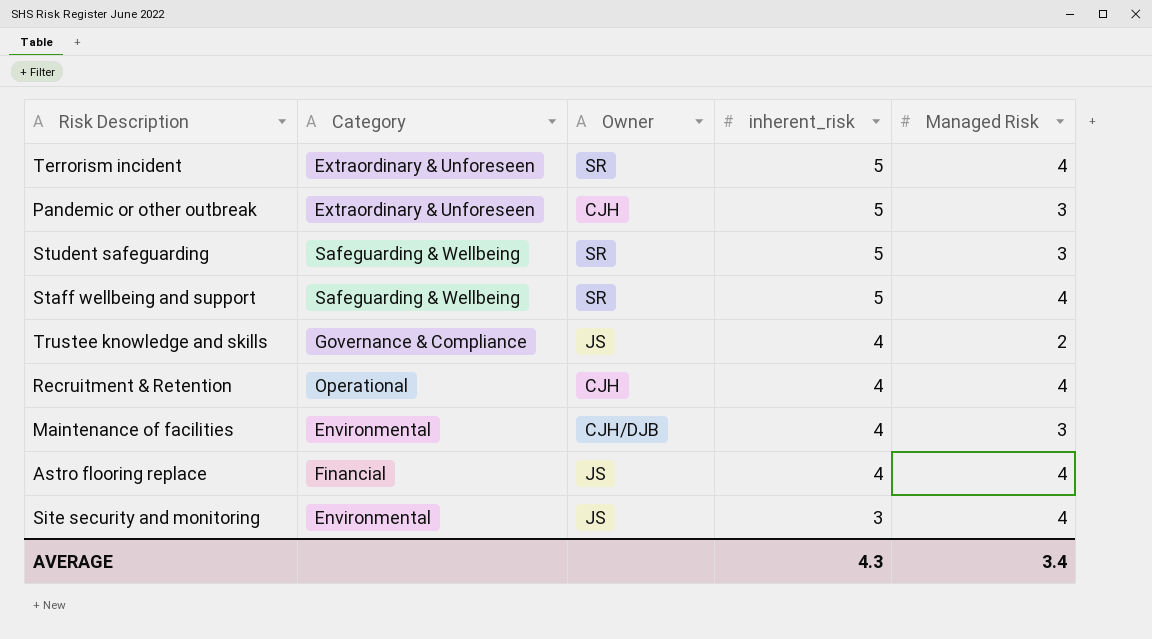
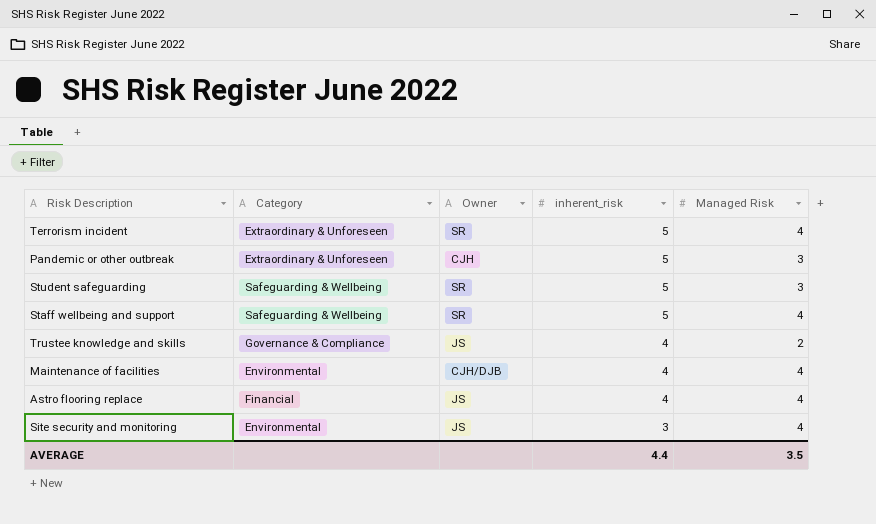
row Recruitment & Retention: Operational | CJH | 4 | 4 -> none
Maintenance of facilities | Managed Risk: 3 -> 4
AVERAGE | inherent_risk: 4.3 -> 4.4
AVERAGE | Managed Risk: 3.4 -> 3.5

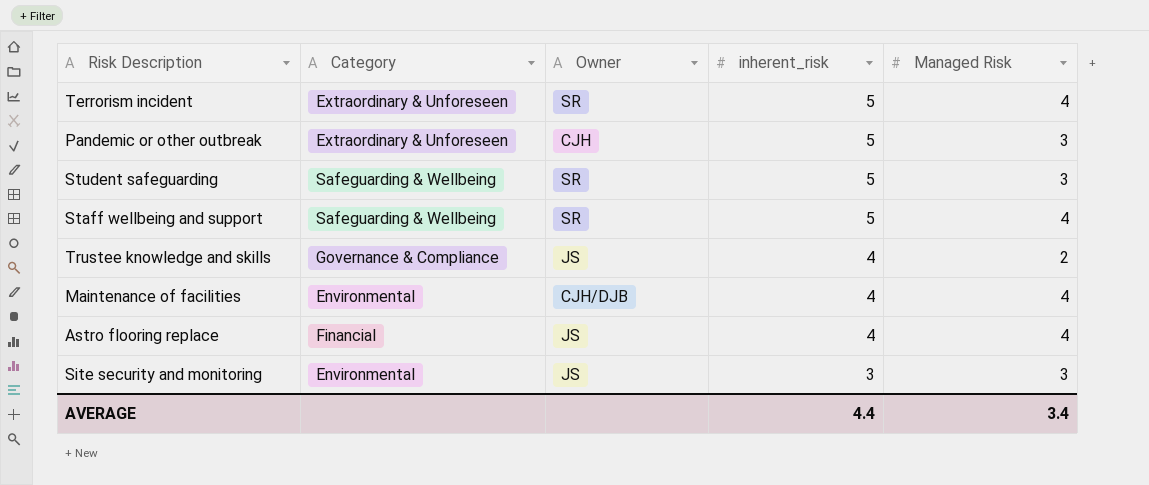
Site security and monitoring | Managed Risk: 4 -> 3
AVERAGE | Managed Risk: 3.5 -> 3.4

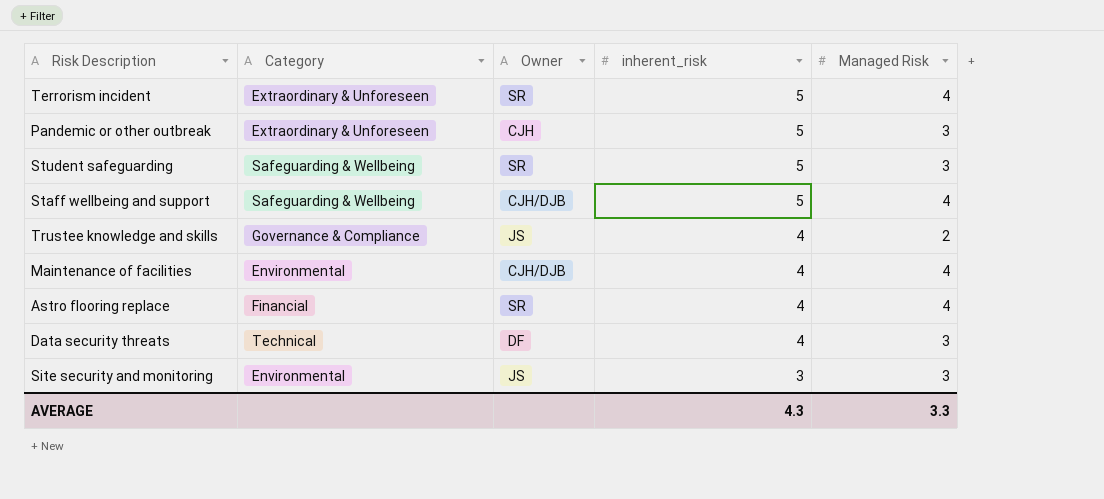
Staff wellbeing and support | Owner: SR -> CJH/DJB
Astro flooring replace | Owner: JS -> SR
row Data security threats: none -> Technical | DF | 4 | 3
AVERAGE | inherent_risk: 4.4 -> 4.3
AVERAGE | Managed Risk: 3.4 -> 3.3

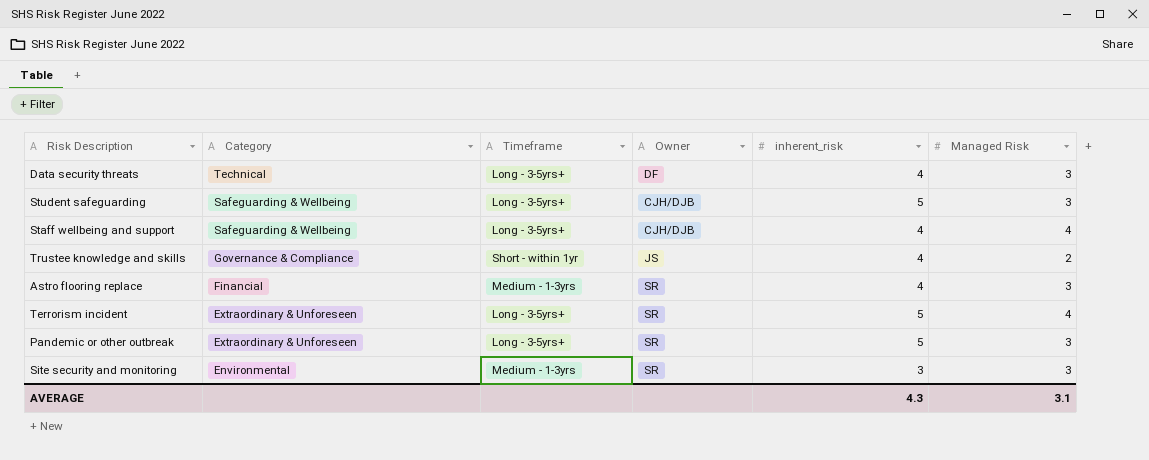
row order: inherent_risk descending -> Category descending
column Timeframe | position: none -> 3
row Maintenance of facilities: Environmental | CJH/DJB | 4 | 4 -> none
Student safeguarding | Owner: SR -> CJH/DJB
Staff wellbeing and support | inherent_risk: 5 -> 4
Astro flooring replace | Managed Risk: 4 -> 3
Pandemic or other outbreak | Owner: CJH -> SR
Site security and monitoring | Owner: JS -> SR
AVERAGE | Managed Risk: 3.3 -> 3.1

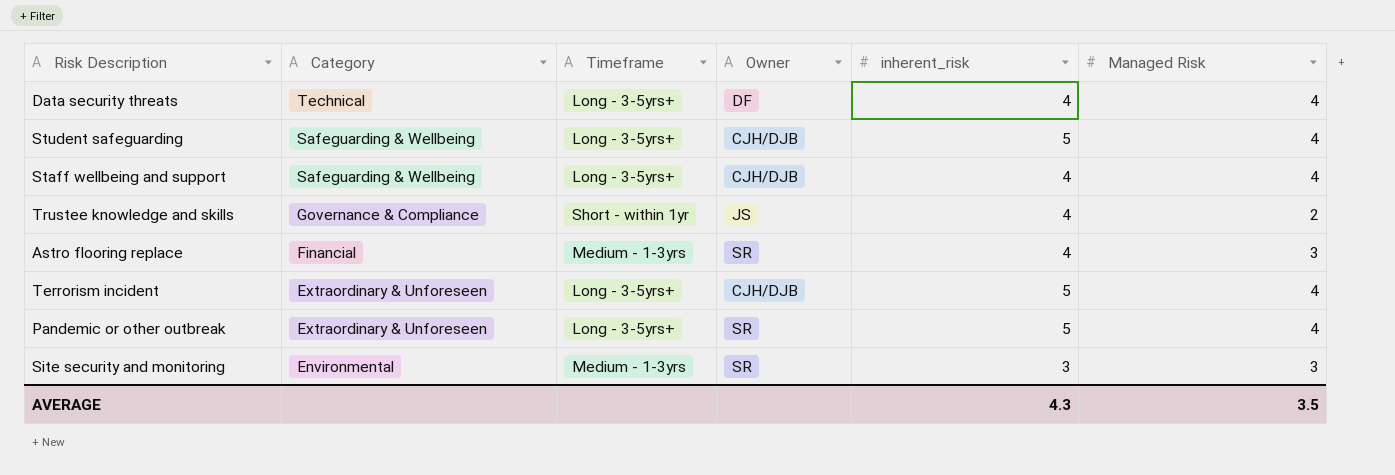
Data security threats | Managed Risk: 3 -> 4
Student safeguarding | Managed Risk: 3 -> 4
Terrorism incident | Owner: SR -> CJH/DJB
Pandemic or other outbreak | Managed Risk: 3 -> 4
AVERAGE | Managed Risk: 3.1 -> 3.5

